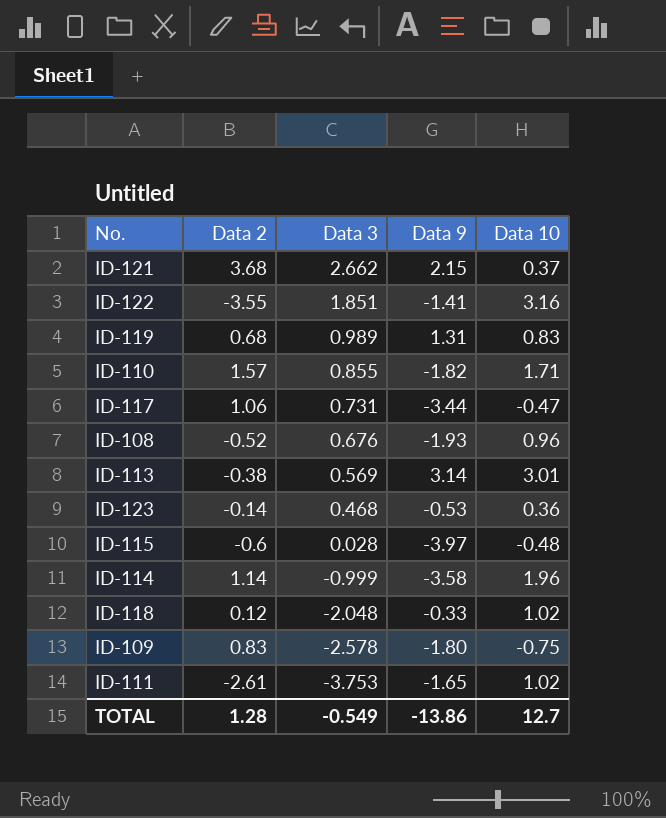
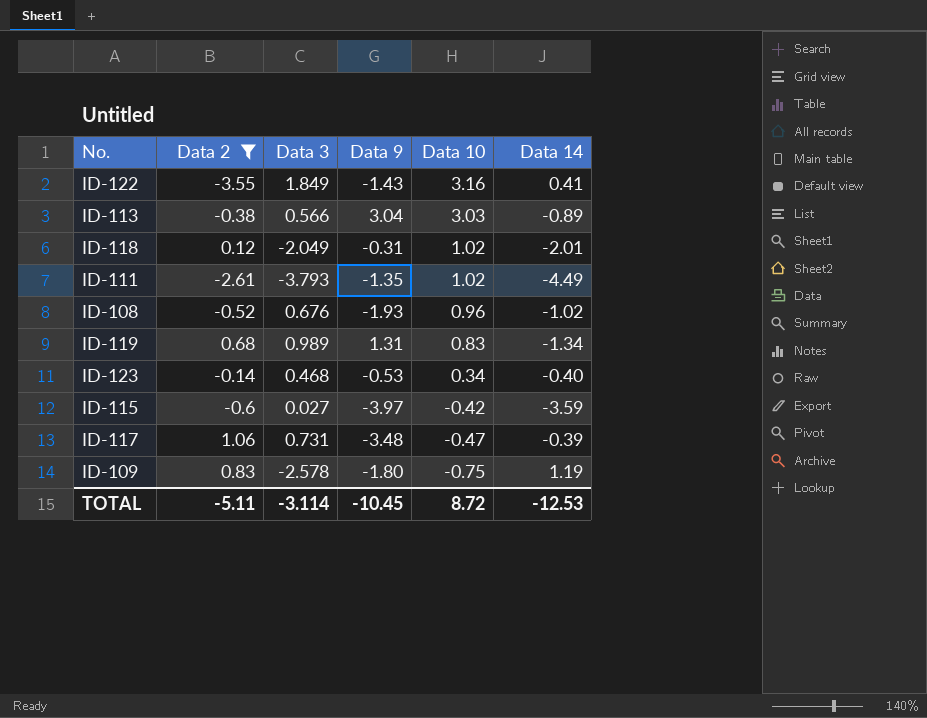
filter: none -> Data 2 <= 1.06
row order: Data 3 descending -> Data 10 descending
column Data 14 | position: none -> 6
ID-122 | Data 3: 1.851 -> 1.849
ID-122 | Data 9: -1.41 -> -1.43
ID-113 | Data 3: 0.569 -> 0.566
ID-113 | Data 9: 3.14 -> 3.04
ID-113 | Data 10: 3.01 -> 3.03
ID-118 | Data 3: -2.048 -> -2.049
ID-118 | Data 9: -0.33 -> -0.31
ID-111 | Data 3: -3.753 -> -3.793
ID-111 | Data 9: -1.65 -> -1.35
ID-123 | Data 10: 0.36 -> 0.34
ID-115 | Data 3: 0.028 -> 0.027
ID-115 | Data 10: -0.48 -> -0.42
ID-117 | Data 9: -3.44 -> -3.48
TOTAL | Data 2: 1.28 -> -5.11
TOTAL | Data 3: -0.549 -> -3.114
TOTAL | Data 9: -13.86 -> -10.45
TOTAL | Data 10: 12.7 -> 8.72

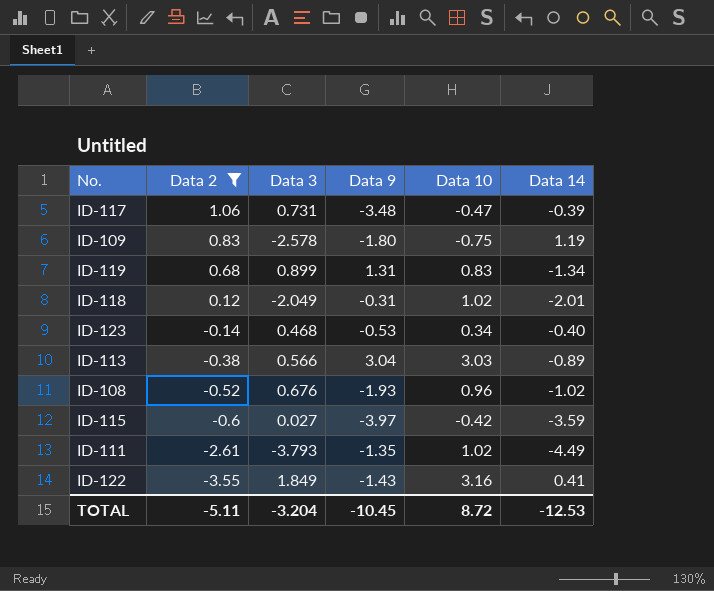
row order: Data 10 descending -> Data 2 descending
ID-119 | Data 3: 0.989 -> 0.899
TOTAL | Data 3: -3.114 -> -3.204

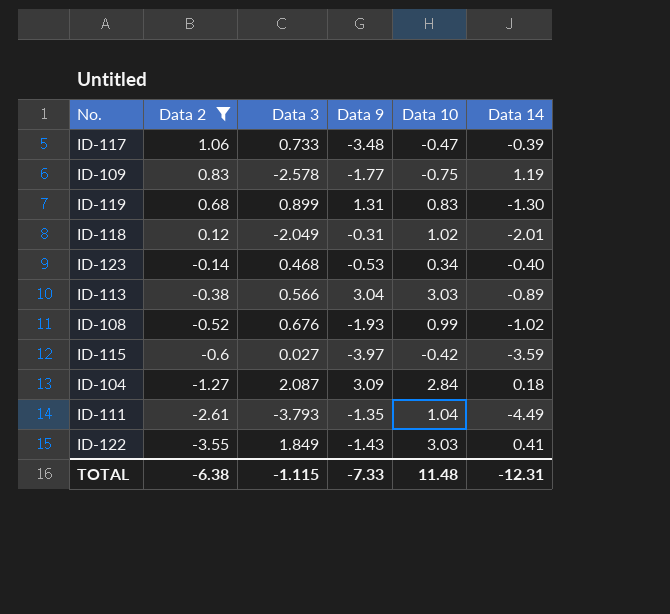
ID-117 | Data 3: 0.731 -> 0.733
ID-109 | Data 9: -1.80 -> -1.77
ID-119 | Data 14: -1.34 -> -1.30
ID-108 | Data 10: 0.96 -> 0.99
row ID-104: none -> -1.27 | 2.087 | 3.09 | 2.84 | 0.18
ID-111 | Data 10: 1.02 -> 1.04
ID-122 | Data 10: 3.16 -> 3.03
TOTAL | Data 2: -5.11 -> -6.38
TOTAL | Data 3: -3.204 -> -1.115
TOTAL | Data 9: -10.45 -> -7.33
TOTAL | Data 10: 8.72 -> 11.48
TOTAL | Data 14: -12.53 -> -12.31

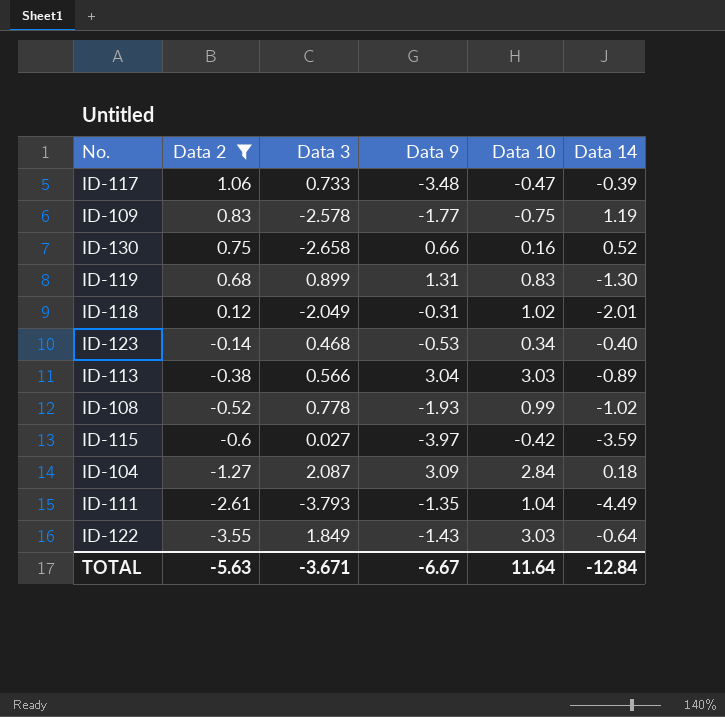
row ID-130: none -> 0.75 | -2.658 | 0.66 | 0.16 | 0.52
ID-108 | Data 3: 0.676 -> 0.778
ID-122 | Data 14: 0.41 -> -0.64
TOTAL | Data 2: -6.38 -> -5.63
TOTAL | Data 3: -1.115 -> -3.671
TOTAL | Data 9: -7.33 -> -6.67
TOTAL | Data 10: 11.48 -> 11.64
TOTAL | Data 14: -12.31 -> -12.84

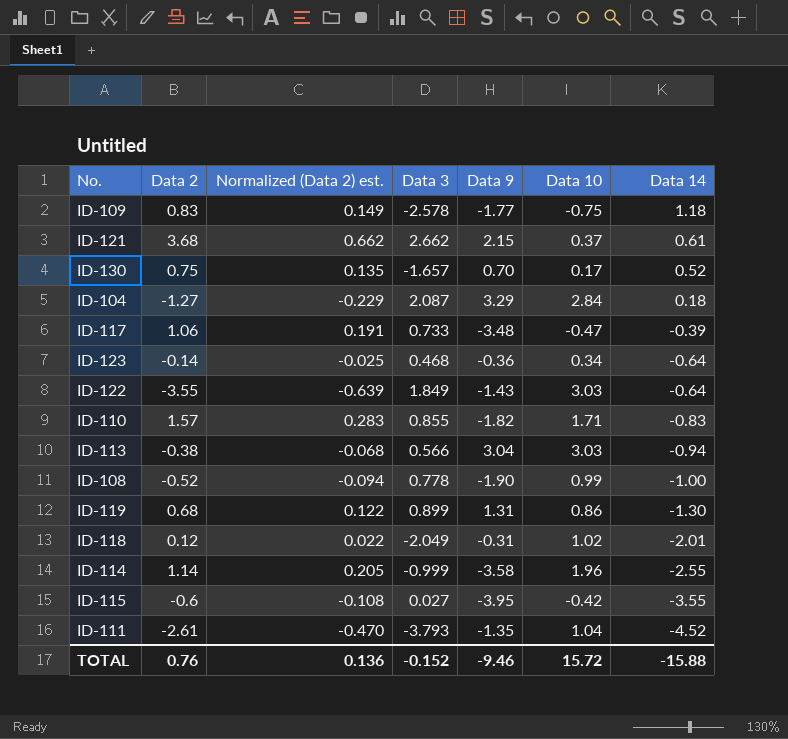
filter: Data 2 <= 1.06 -> none
row order: Data 2 descending -> Data 14 descending
column Normalized (Data 2) est. | formula: none -> [Data 2] * 0.18
ID-109 | Data 14: 1.19 -> 1.18
ID-130 | Data 3: -2.658 -> -1.657
ID-130 | Data 9: 0.66 -> 0.70
ID-130 | Data 10: 0.16 -> 0.17
ID-104 | Data 9: 3.09 -> 3.29
ID-123 | Data 9: -0.53 -> -0.36
ID-123 | Data 14: -0.40 -> -0.64
ID-113 | Data 14: -0.89 -> -0.94
ID-108 | Data 9: -1.93 -> -1.90
ID-108 | Data 14: -1.02 -> -1.00
ID-119 | Data 10: 0.83 -> 0.86
ID-115 | Data 9: -3.97 -> -3.95
ID-115 | Data 14: -3.59 -> -3.55
ID-111 | Data 14: -4.49 -> -4.52
TOTAL | Data 2: -5.63 -> 0.76
TOTAL | Data 3: -3.671 -> -0.152
TOTAL | Data 9: -6.67 -> -9.46
TOTAL | Data 10: 11.64 -> 15.72
TOTAL | Data 14: -12.84 -> -15.88

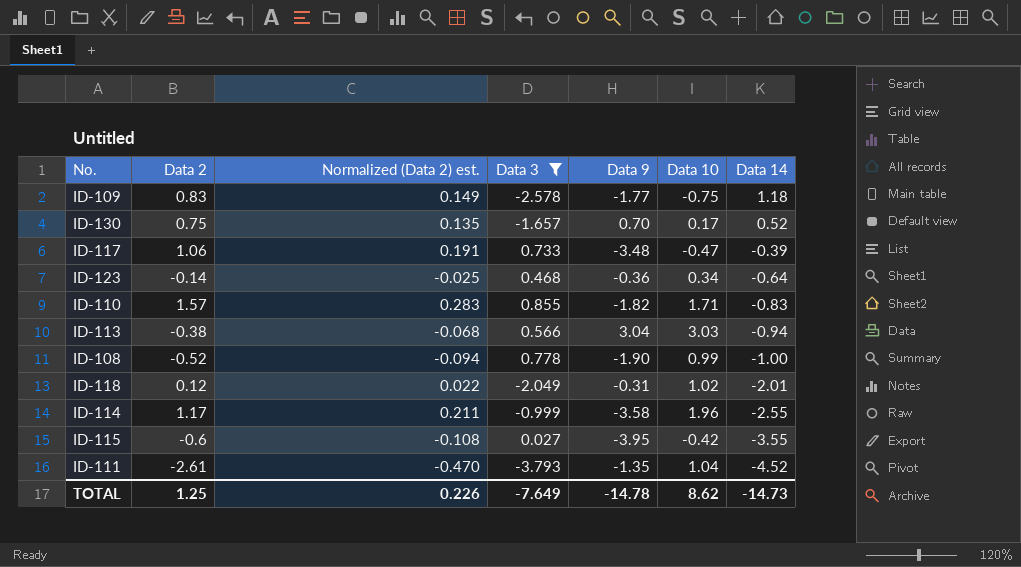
filter: none -> Data 3 <= 0.855
ID-114 | Data 2: 1.14 -> 1.17
ID-114 | Normalized (Data 2) est.: 0.205 -> 0.211
TOTAL | Data 2: 0.76 -> 1.25
TOTAL | Normalized (Data 2) est.: 0.136 -> 0.226
TOTAL | Data 3: -0.152 -> -7.649
TOTAL | Data 9: -9.46 -> -14.78
TOTAL | Data 10: 15.72 -> 8.62
TOTAL | Data 14: -15.88 -> -14.73

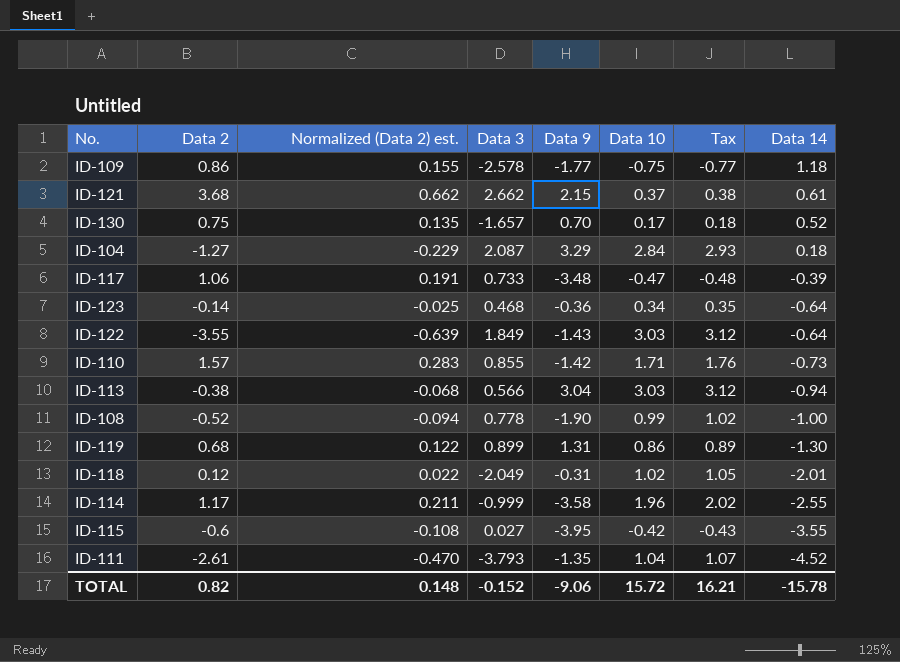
filter: Data 3 <= 0.855 -> none
column Tax | formula: none -> [Data 10] * 1.03
ID-109 | Data 2: 0.83 -> 0.86
ID-109 | Normalized (Data 2) est.: 0.149 -> 0.155
ID-110 | Data 9: -1.82 -> -1.42
ID-110 | Data 14: -0.83 -> -0.73
TOTAL | Data 2: 1.25 -> 0.82
TOTAL | Normalized (Data 2) est.: 0.226 -> 0.148
TOTAL | Data 3: -7.649 -> -0.152
TOTAL | Data 9: -14.78 -> -9.06
TOTAL | Data 10: 8.62 -> 15.72
TOTAL | Data 14: -14.73 -> -15.78

